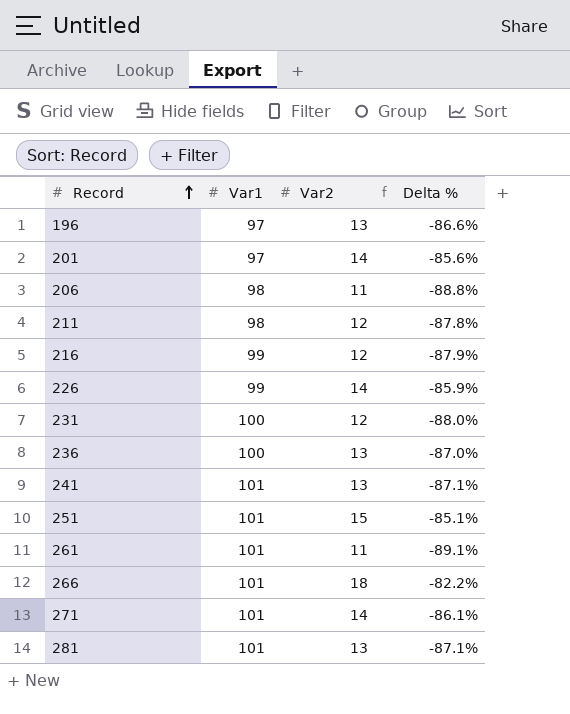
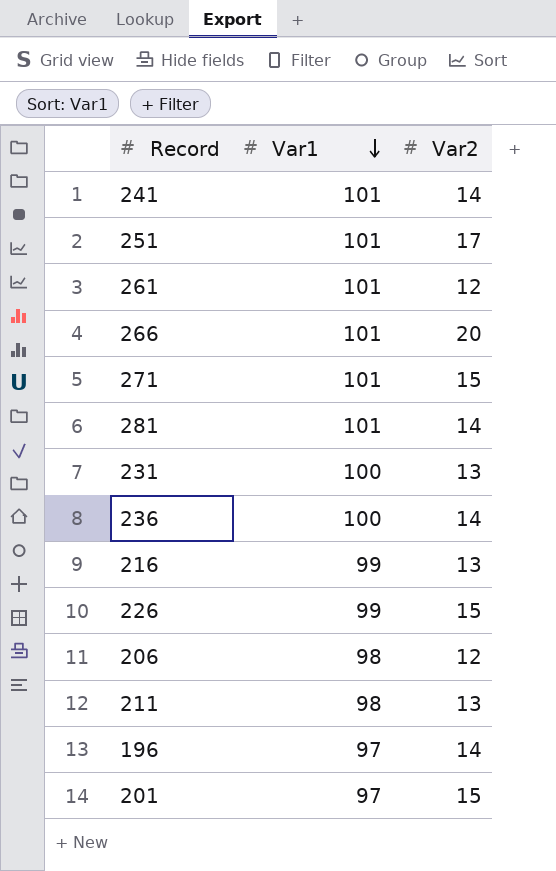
row order: Record ascending -> Var1 descending
column Delta % | formula: ([Var2] - [Var1]) / [Var1] -> none
241 | Var2: 13 -> 14
251 | Var2: 15 -> 17
261 | Var2: 11 -> 12
266 | Var2: 18 -> 20
271 | Var2: 14 -> 15
281 | Var2: 13 -> 14
231 | Var2: 12 -> 13
236 | Var2: 13 -> 14
216 | Var2: 12 -> 13
226 | Var2: 14 -> 15
206 | Var2: 11 -> 12
211 | Var2: 12 -> 13
196 | Var2: 13 -> 14
201 | Var2: 14 -> 15

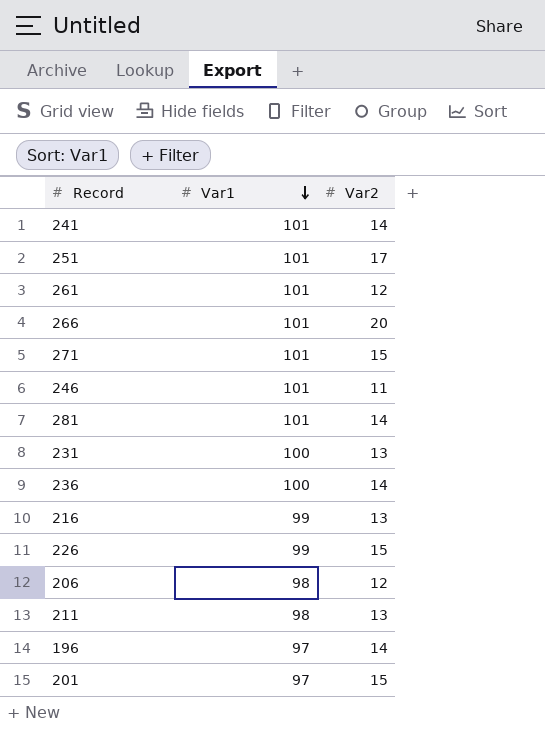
row 246: none -> 101 | 11

